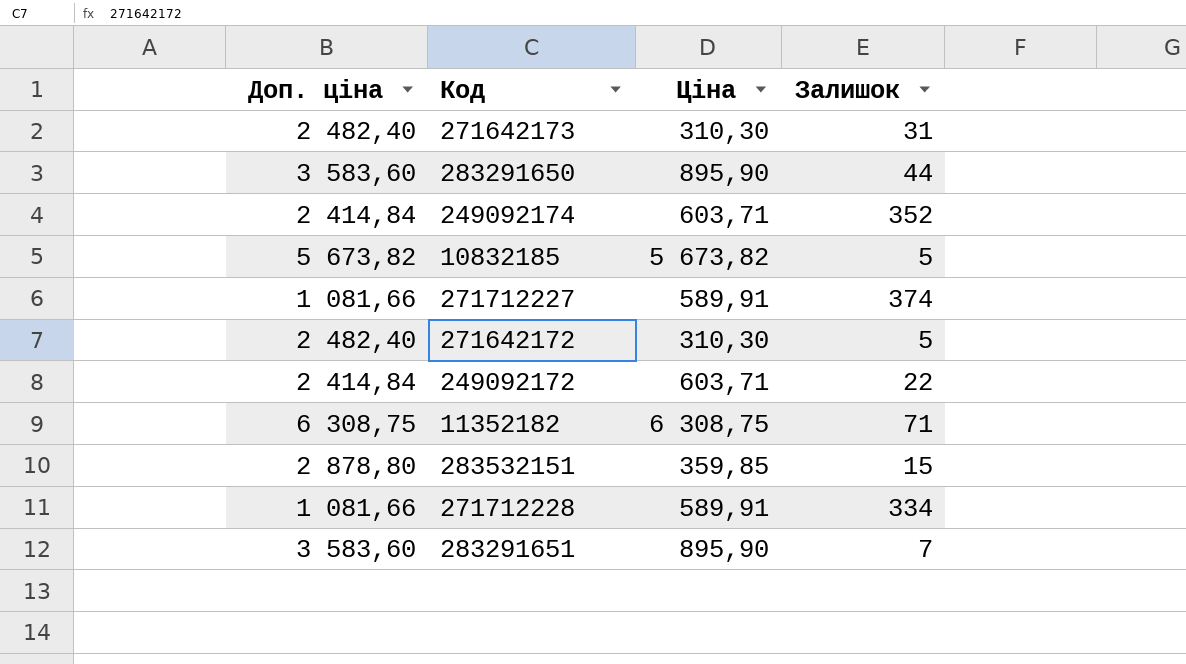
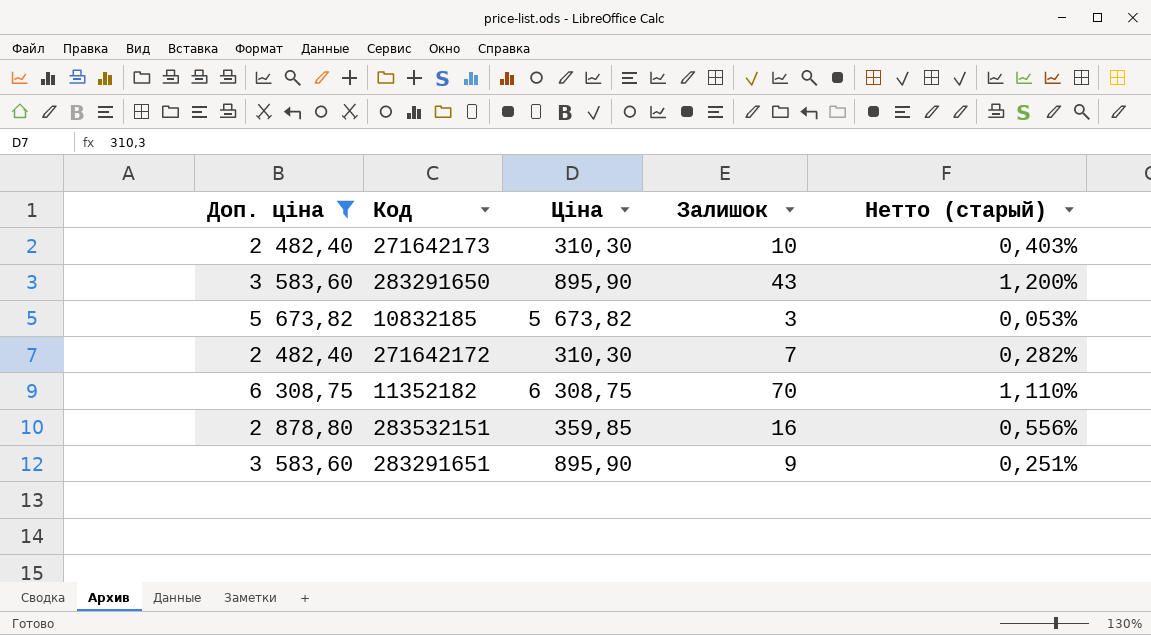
filter: none -> Доп. ціна >= 2 482,40
column Нетто (старый) | formula: none -> [Залишок] / [Доп. ціна]
271642173 | Залишок: 31 -> 10
283291650 | Залишок: 44 -> 43
10832185 | Залишок: 5 -> 3
271642172 | Залишок: 5 -> 7
11352182 | Залишок: 71 -> 70
283532151 | Залишок: 15 -> 16
283291651 | Залишок: 7 -> 9

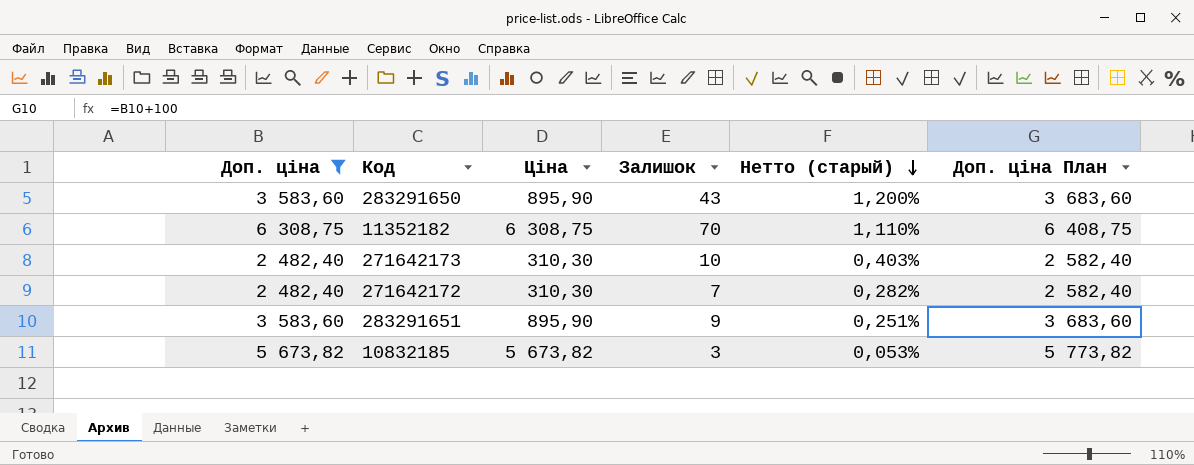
row order: none -> Нетто (старый) descending
column Доп. ціна План | formula: none -> [Доп. ціна] + 100
row 283532151: 2 878,80 | 359,85 | 16 | 0,556% -> none

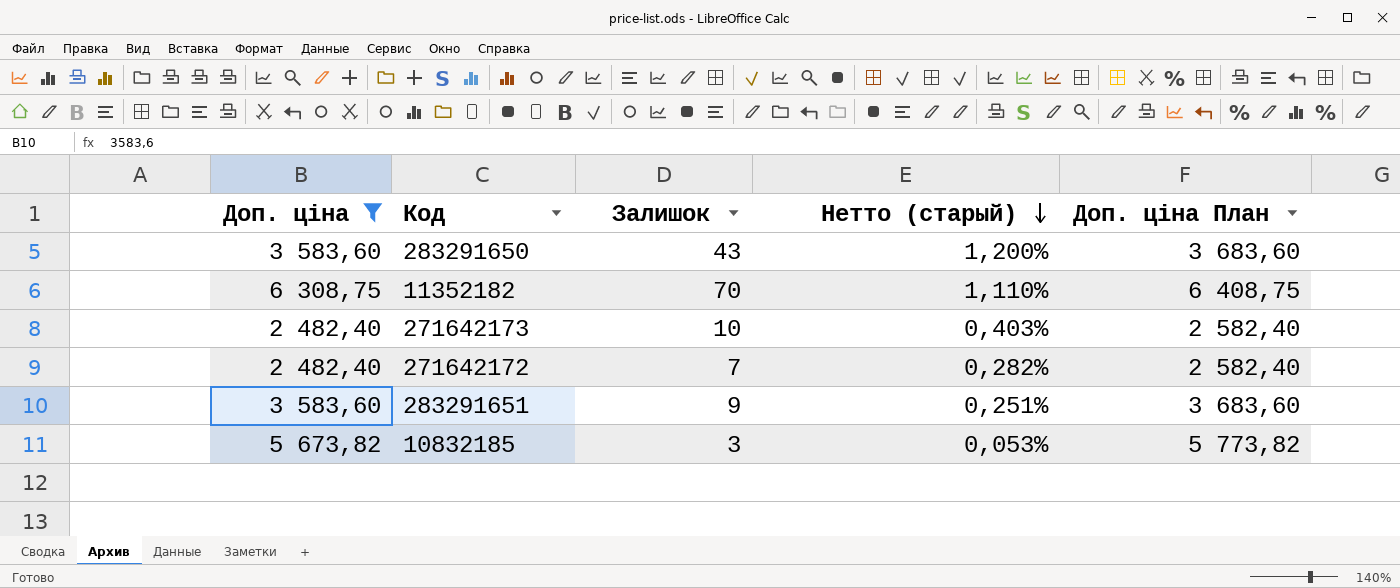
column Ціна | position: 3 -> none

